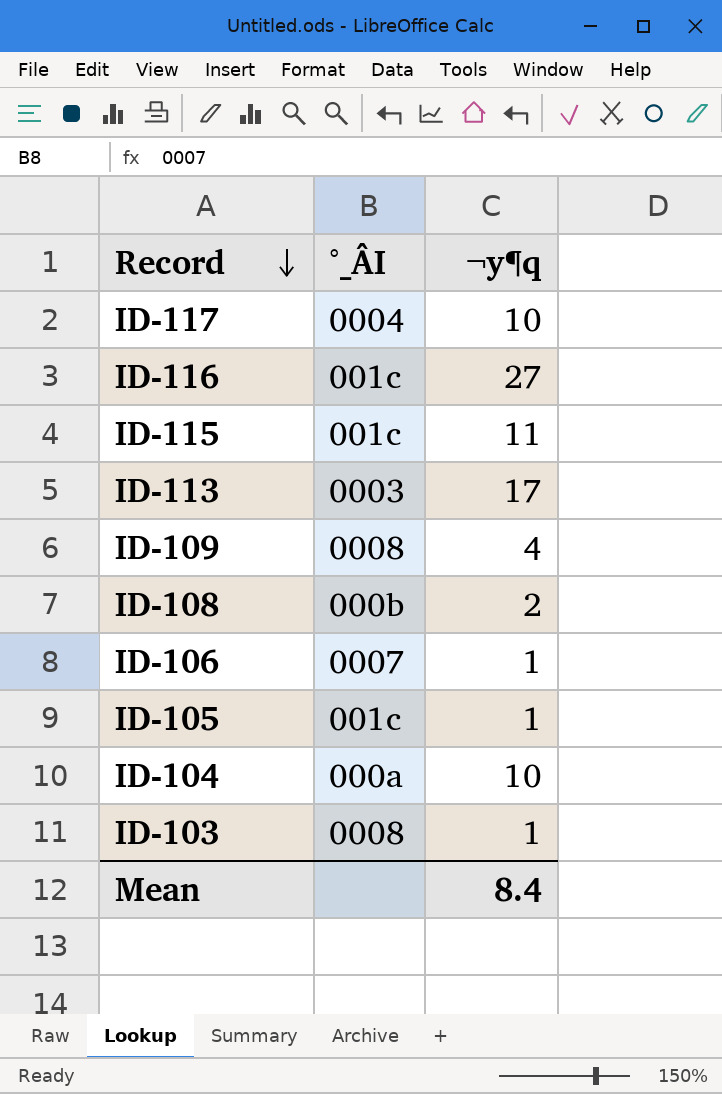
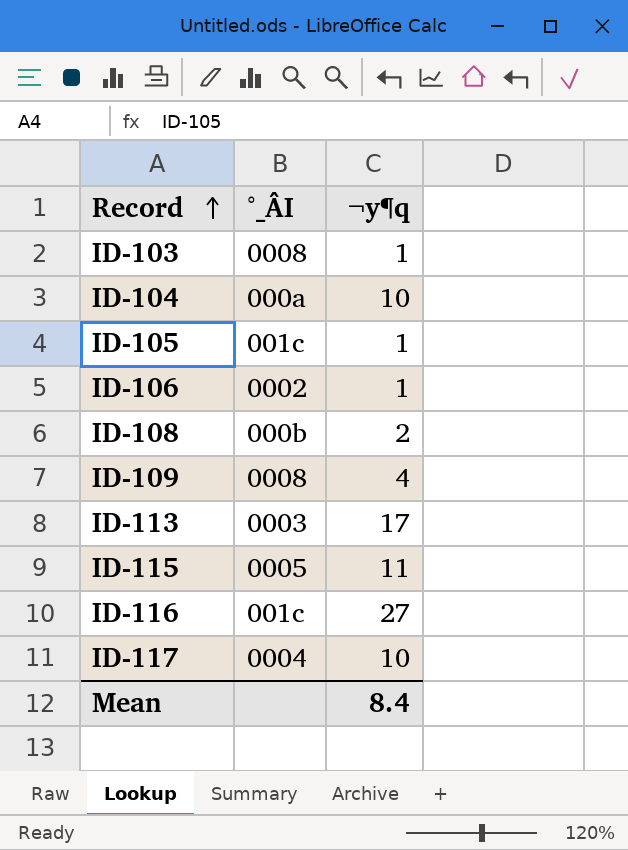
row order: Record descending -> Record ascending
ID-106 | °_ÂI: 0007 -> 0002
ID-115 | °_ÂI: 001c -> 0005

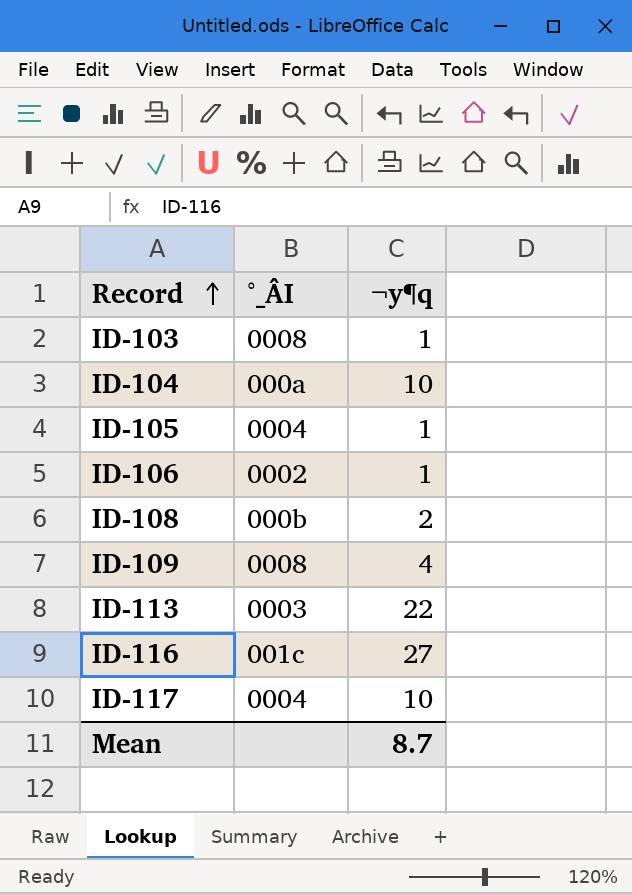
row ID-115: 0005 | 11 -> none
ID-105 | °_ÂI: 001c -> 0004
ID-113 | ¬y¶q: 17 -> 22
Mean | ¬y¶q: 8.4 -> 8.7

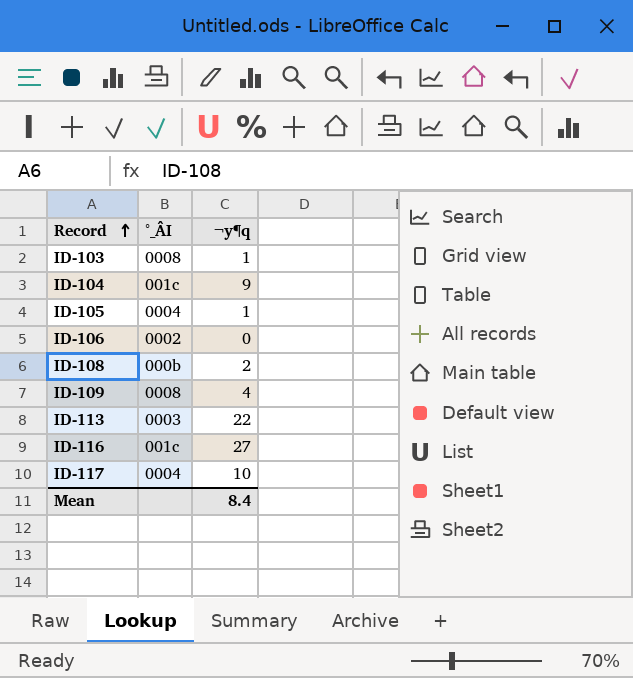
ID-104 | °_ÂI: 000a -> 001c
ID-104 | ¬y¶q: 10 -> 9
ID-106 | ¬y¶q: 1 -> 0
Mean | ¬y¶q: 8.7 -> 8.4

